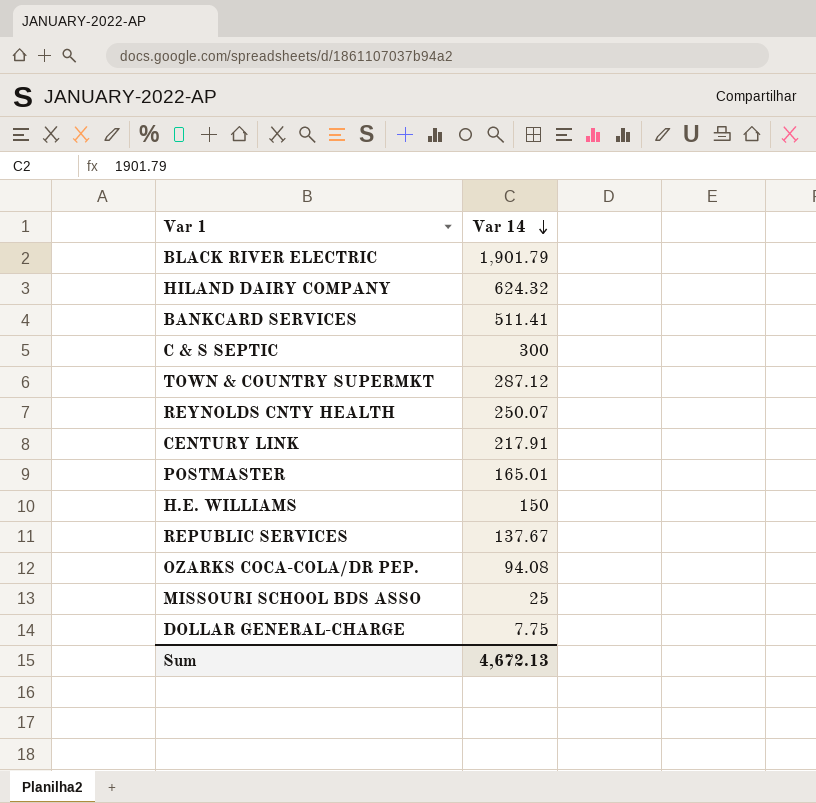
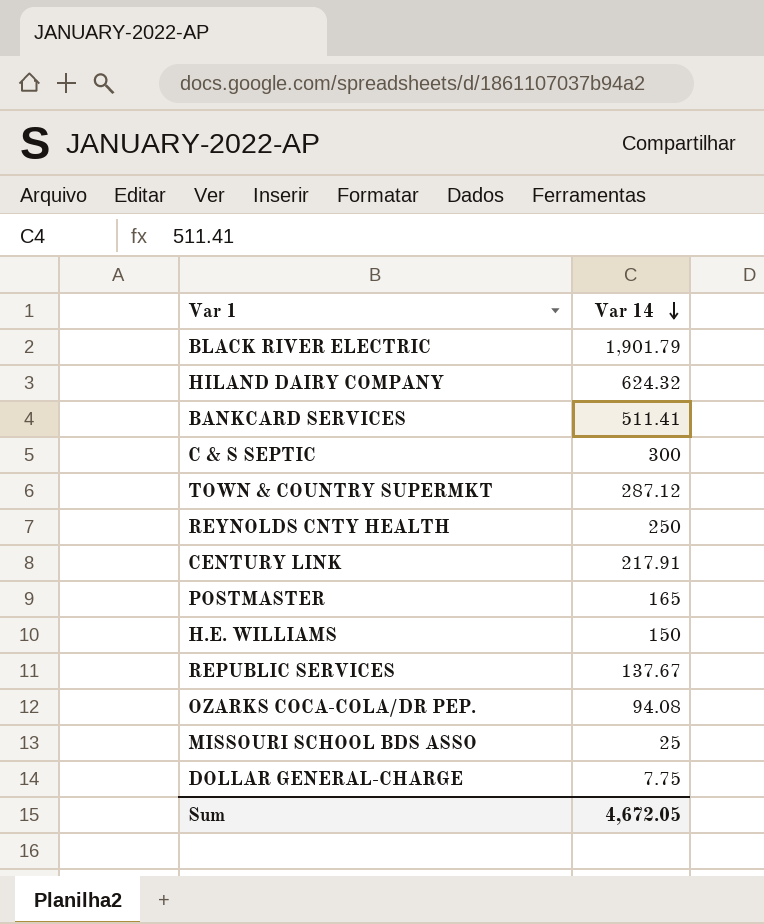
REYNOLDS CNTY HEALTH | Var 14: 250.07 -> 250
POSTMASTER | Var 14: 165.01 -> 165
Sum | Var 14: 4,672.13 -> 4,672.05

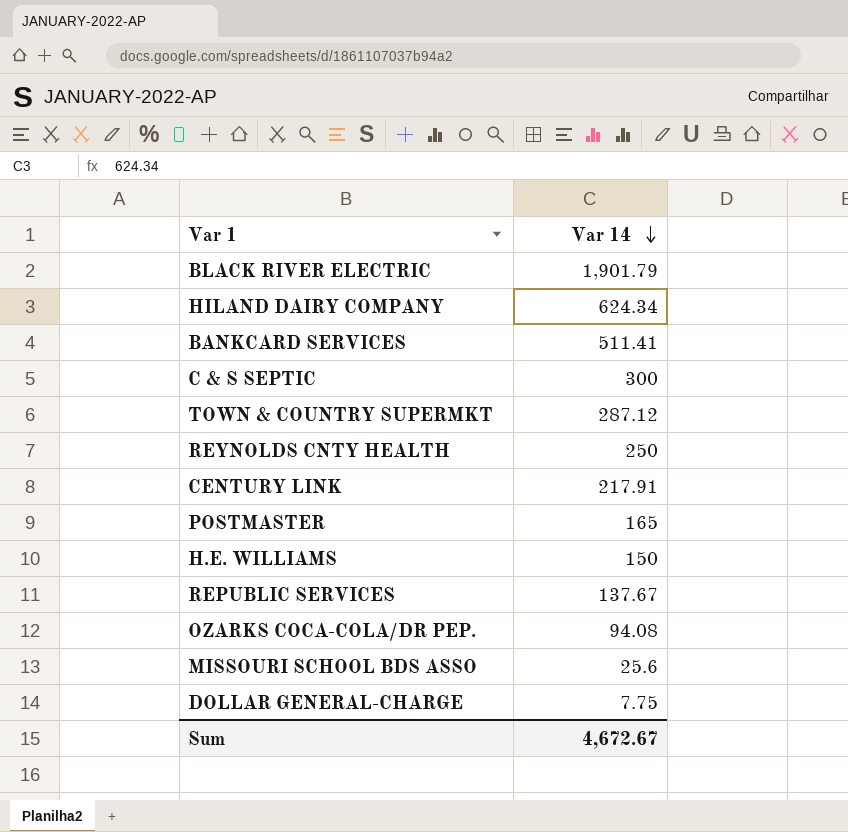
HILAND DAIRY COMPANY | Var 14: 624.32 -> 624.34
MISSOURI SCHOOL BDS ASSO | Var 14: 25 -> 25.6
Sum | Var 14: 4,672.05 -> 4,672.67

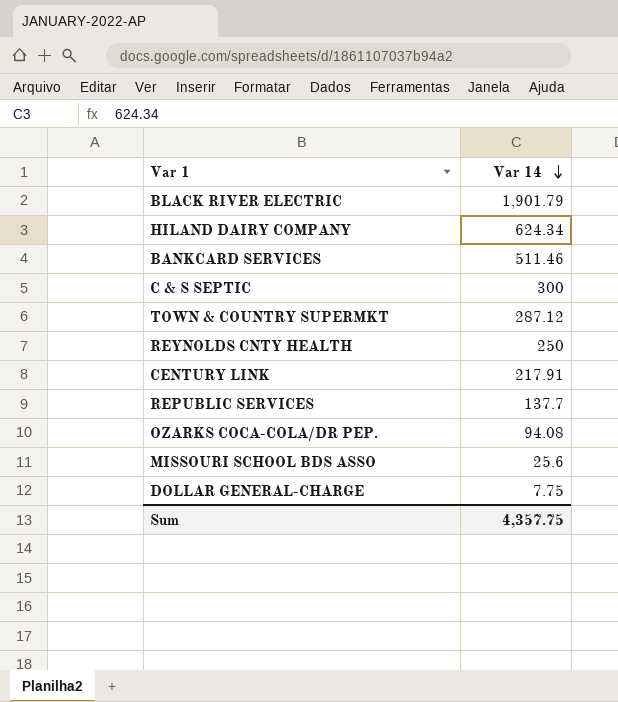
row POSTMASTER: 165 -> none
row H.E. WILLIAMS: 150 -> none
BANKCARD SERVICES | Var 14: 511.41 -> 511.46
REPUBLIC SERVICES | Var 14: 137.67 -> 137.7
Sum | Var 14: 4,672.67 -> 4,357.75

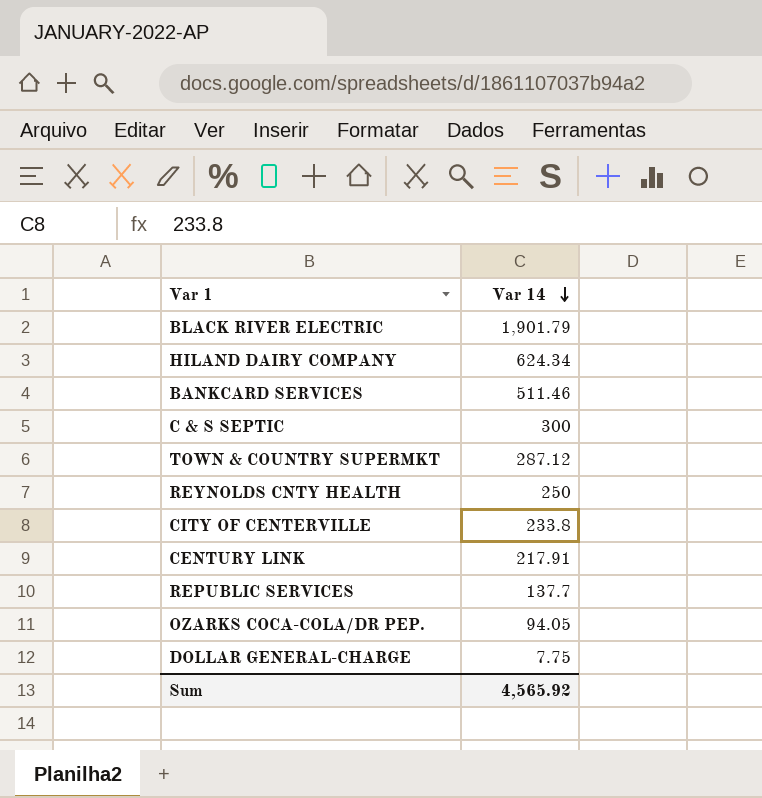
row MISSOURI SCHOOL BDS ASSO: 25.6 -> none
row CITY OF CENTERVILLE: none -> 233.8
OZARKS COCA-COLA/DR PEP. | Var 14: 94.08 -> 94.05
Sum | Var 14: 4,357.75 -> 4,565.92

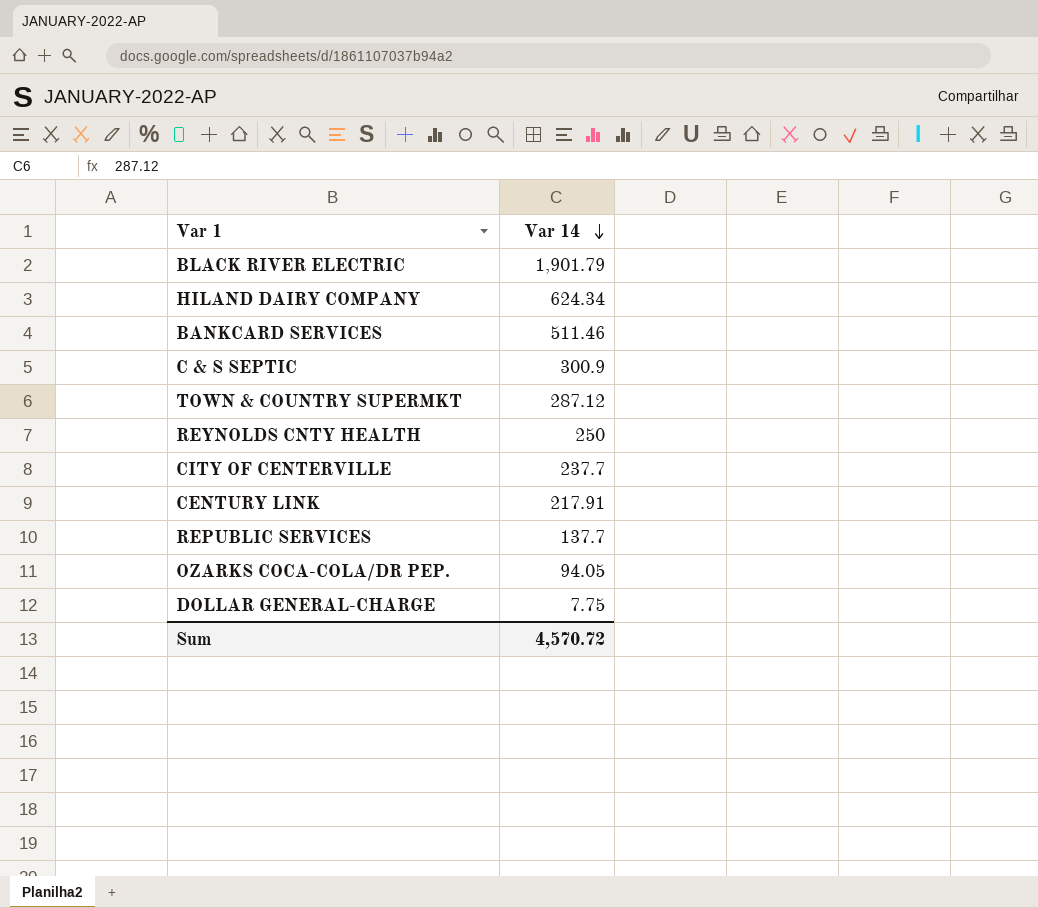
C & S SEPTIC | Var 14: 300 -> 300.9
CITY OF CENTERVILLE | Var 14: 233.8 -> 237.7
Sum | Var 14: 4,565.92 -> 4,570.72

